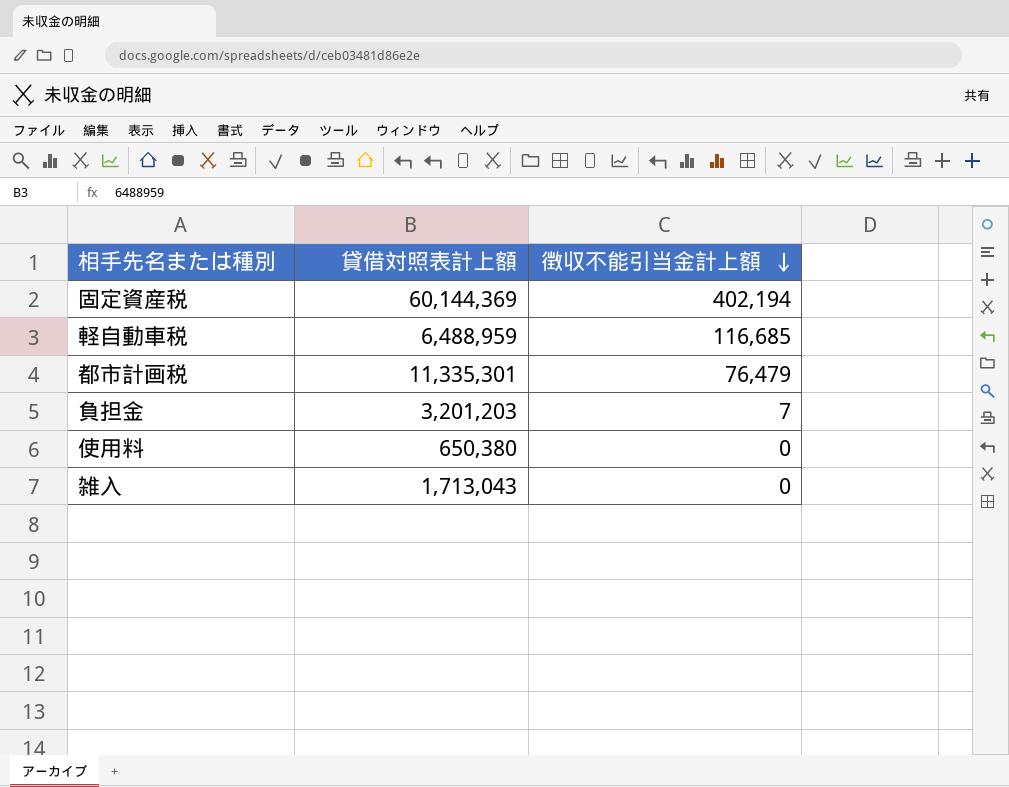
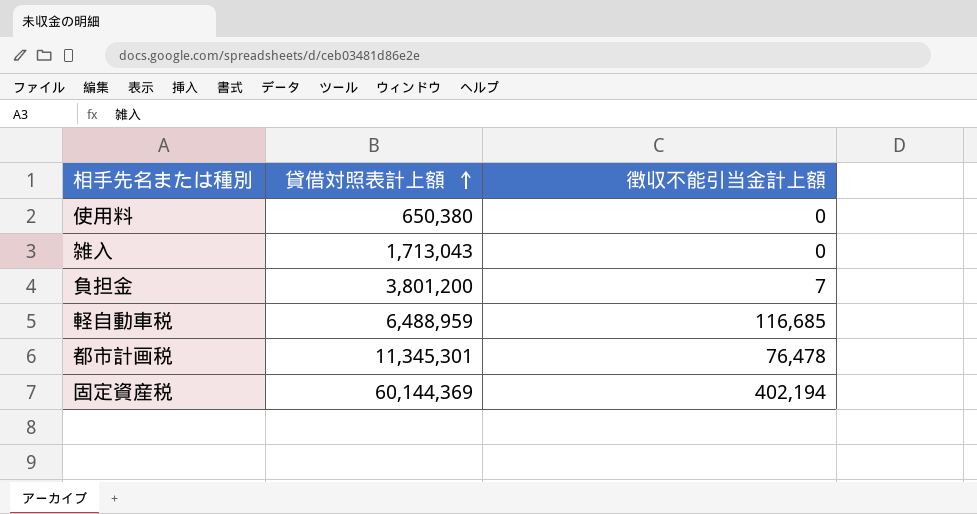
row order: 徴収不能引当金計上額 descending -> 貸借対照表計上額 ascending
負担金 | 貸借対照表計上額: 3,201,203 -> 3,801,200
都市計画税 | 貸借対照表計上額: 11,335,301 -> 11,345,301
都市計画税 | 徴収不能引当金計上額: 76,479 -> 76,478

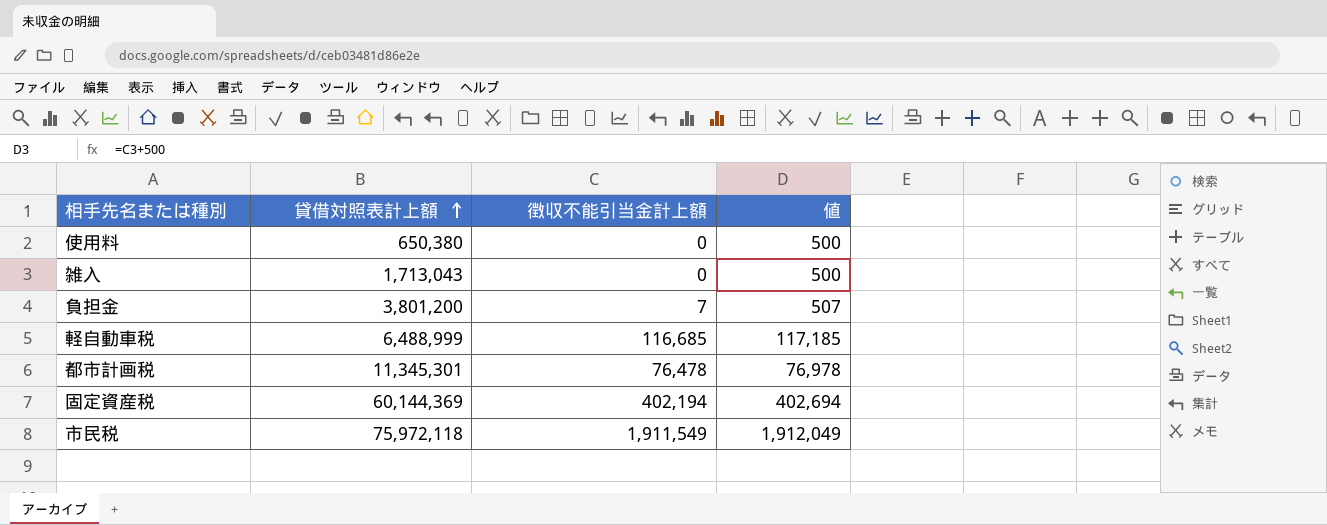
column 値 | formula: none -> [徴収不能引当金計上額] + 500
軽自動車税 | 貸借対照表計上額: 6,488,959 -> 6,488,999
row 市民税: none -> 75,972,118 | 1,911,549 | 1,912,049

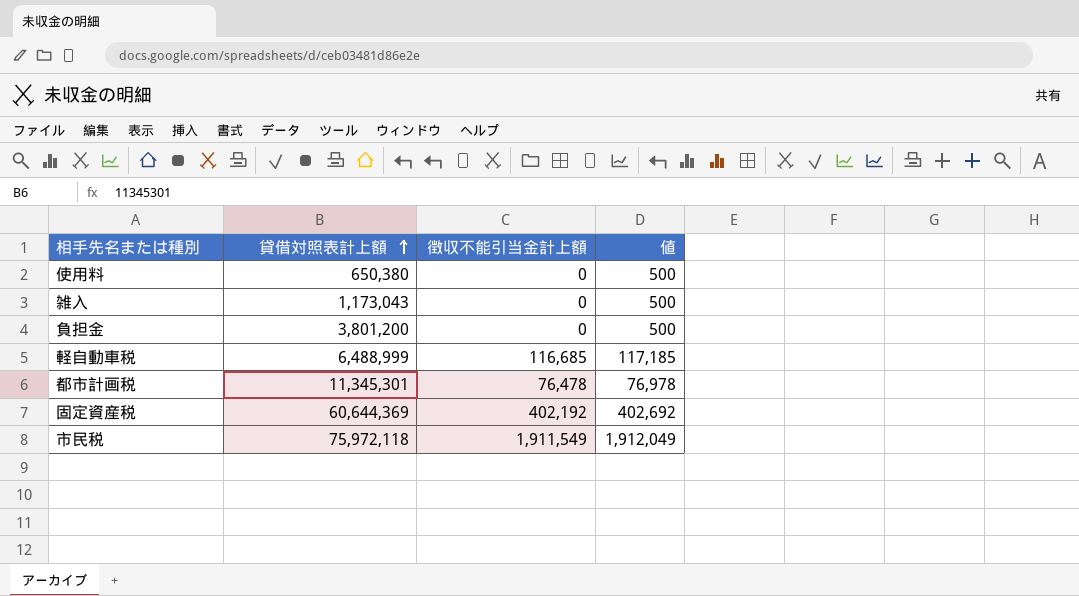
雑入 | 貸借対照表計上額: 1,713,043 -> 1,173,043
負担金 | 徴収不能引当金計上額: 7 -> 0
負担金 | 値: 507 -> 500
固定資産税 | 貸借対照表計上額: 60,144,369 -> 60,644,369
固定資産税 | 徴収不能引当金計上額: 402,194 -> 402,192
固定資産税 | 値: 402,694 -> 402,692

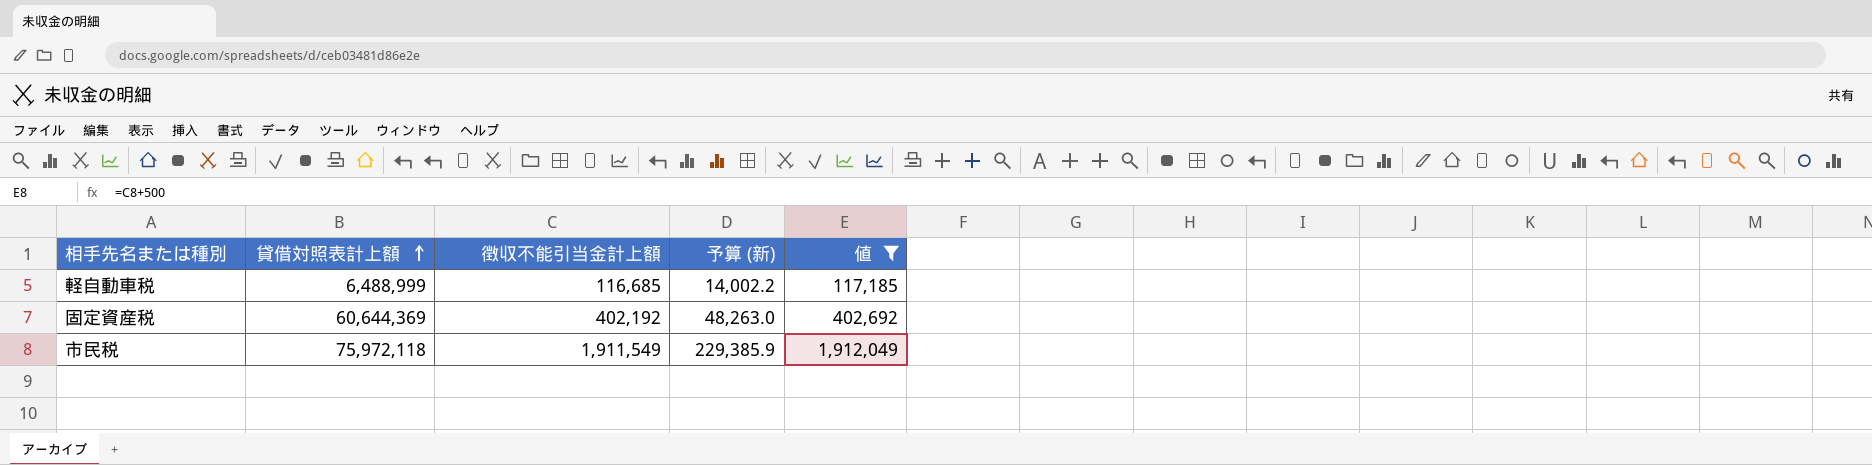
filter: none -> 値 >= 117,185
column 予算 (新) | formula: none -> [徴収不能引当金計上額] * 0.12

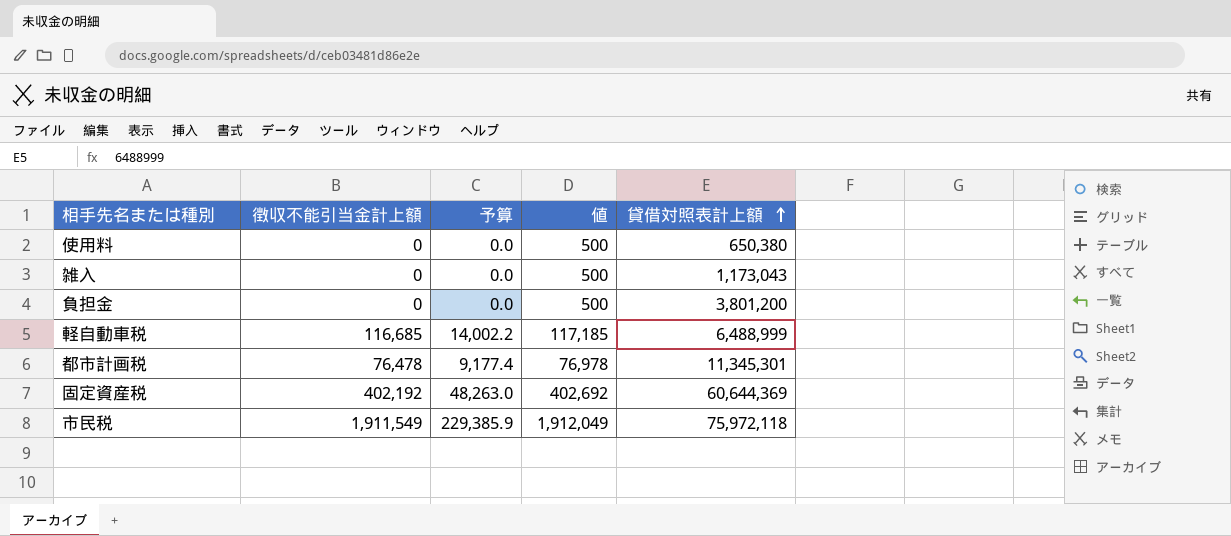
filter: 値 >= 117,185 -> none
column name: 予算 (新) -> 予算
column 貸借対照表計上額 | position: 2 -> 5

